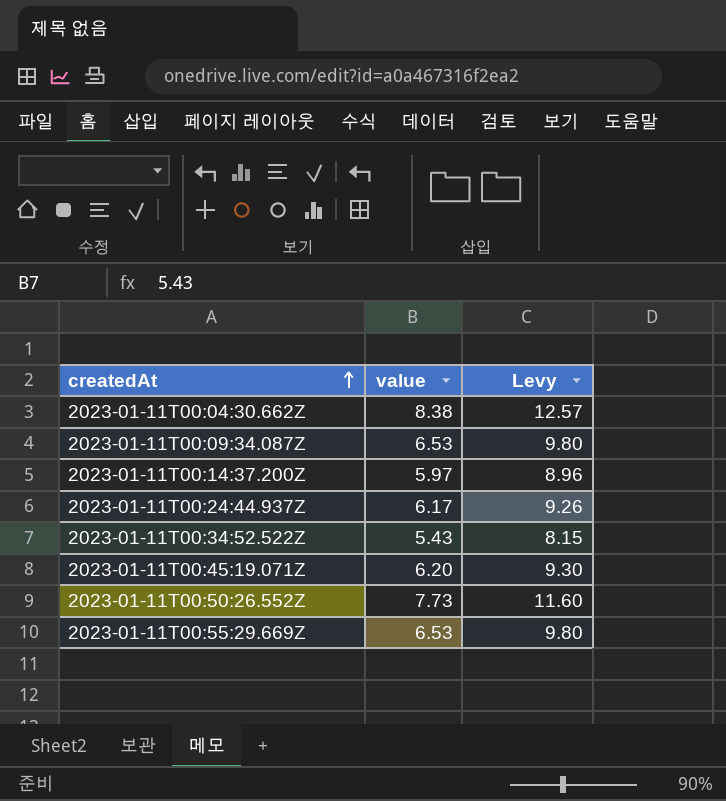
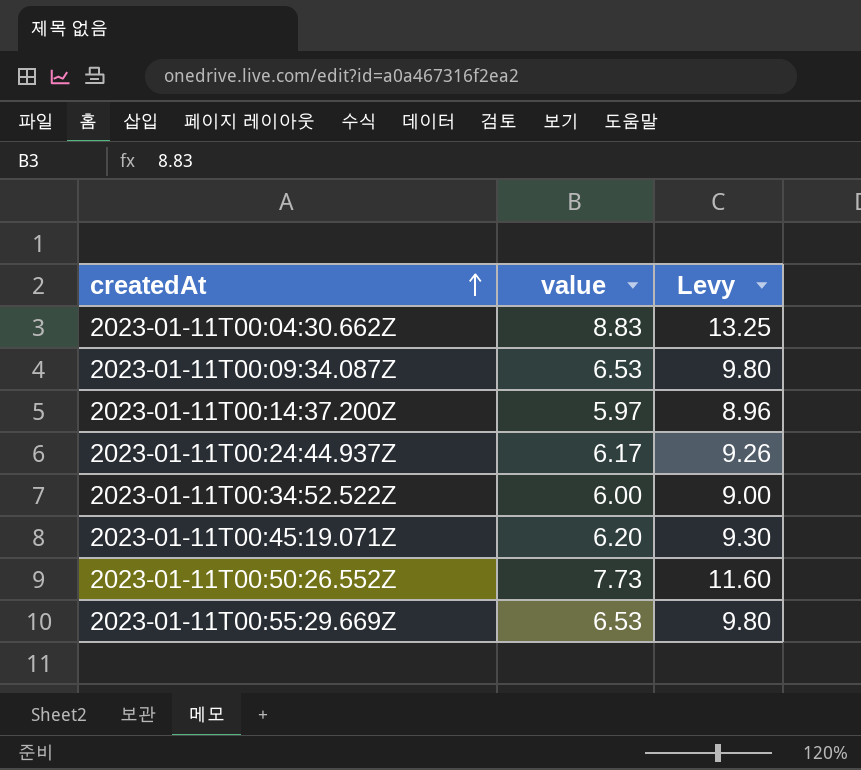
2023-01-11T00:04:30.662Z | value: 8.38 -> 8.83
2023-01-11T00:04:30.662Z | Levy: 12.57 -> 13.25
2023-01-11T00:34:52.522Z | value: 5.43 -> 6.00
2023-01-11T00:34:52.522Z | Levy: 8.15 -> 9.00

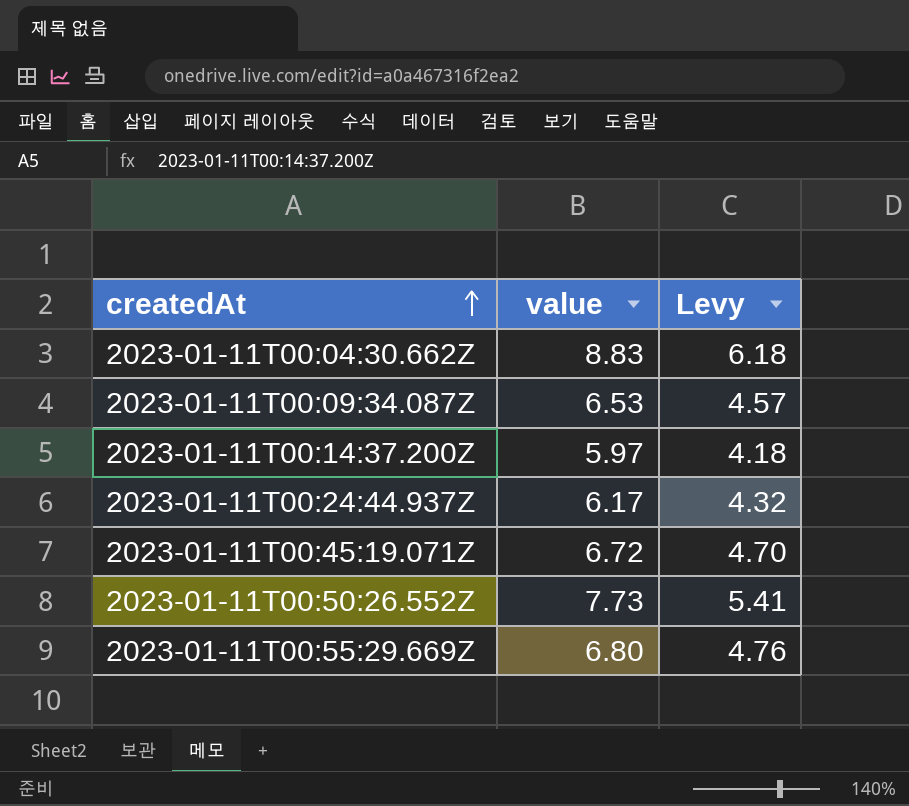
column Levy | formula: [value] * 1.5 -> [value] * 0.7
row 2023-01-11T00:34:52.522Z: 6.00 | 9.00 -> none
2023-01-11T00:45:19.071Z | value: 6.20 -> 6.72
2023-01-11T00:55:29.669Z | value: 6.53 -> 6.80

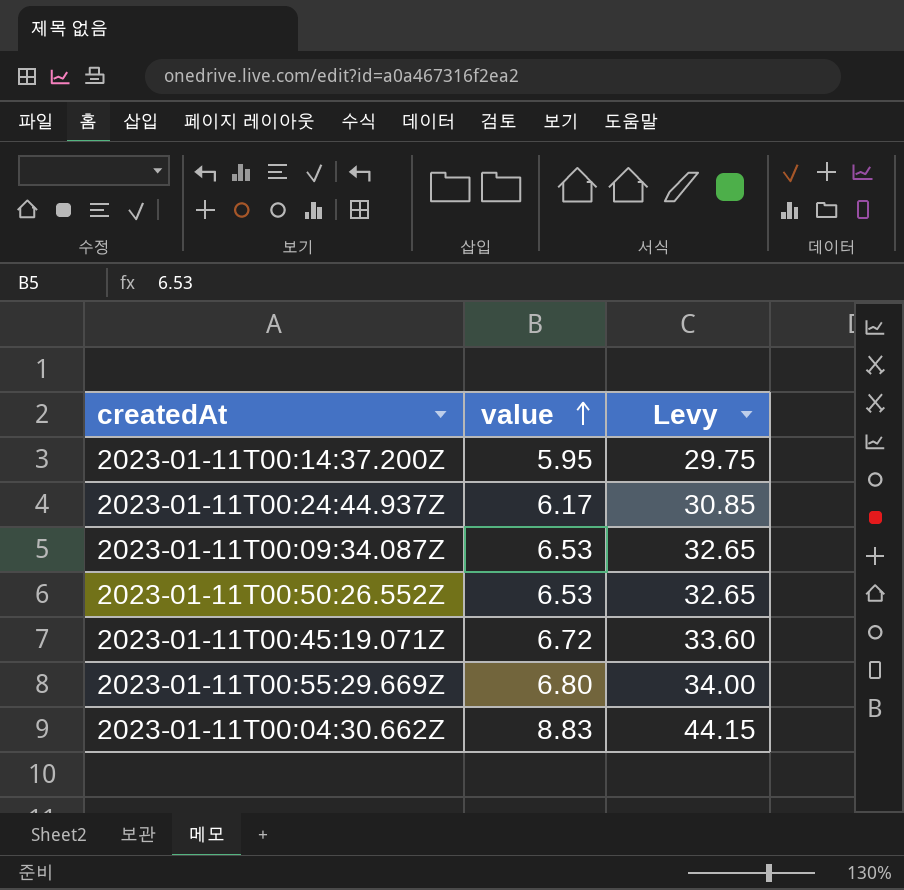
row order: createdAt ascending -> value ascending
column Levy | formula: [value] * 0.7 -> [value] * 5
2023-01-11T00:14:37.200Z | value: 5.97 -> 5.95
2023-01-11T00:50:26.552Z | value: 7.73 -> 6.53

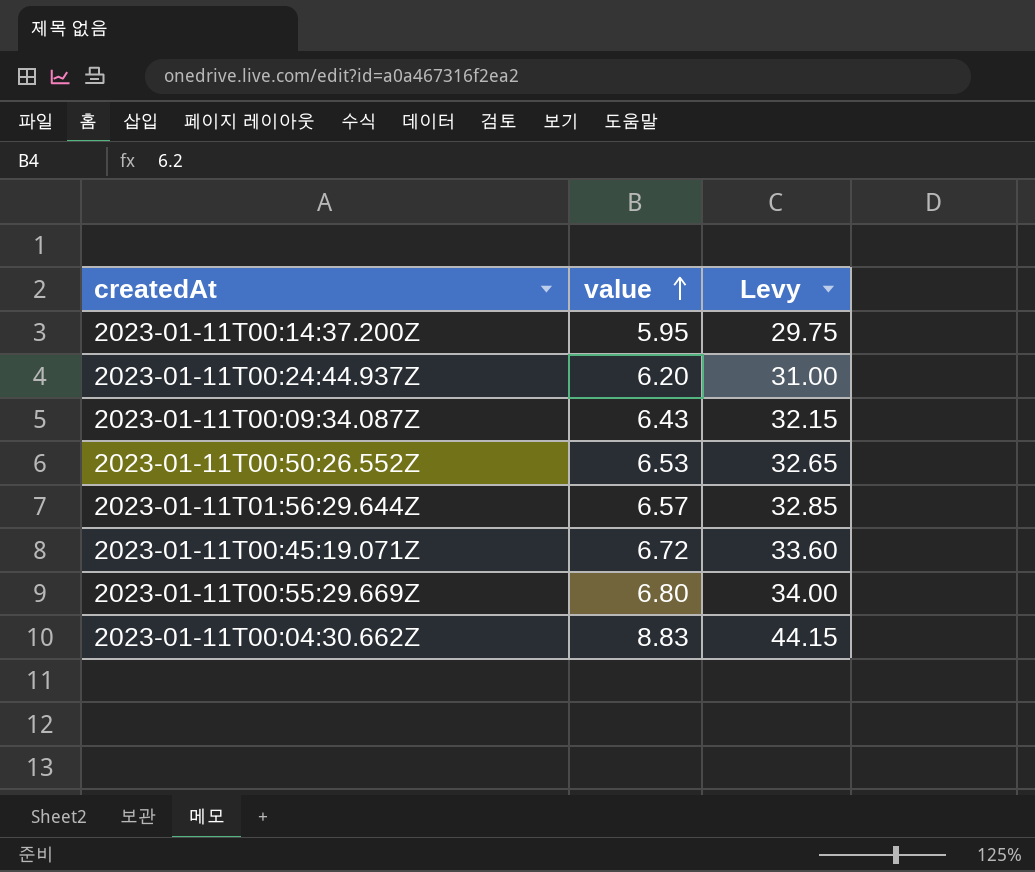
2023-01-11T00:24:44.937Z | value: 6.17 -> 6.20
2023-01-11T00:24:44.937Z | Levy: 30.85 -> 31.00
2023-01-11T00:09:34.087Z | value: 6.53 -> 6.43
2023-01-11T00:09:34.087Z | Levy: 32.65 -> 32.15
row 2023-01-11T01:56:29.644Z: none -> 6.57 | 32.85

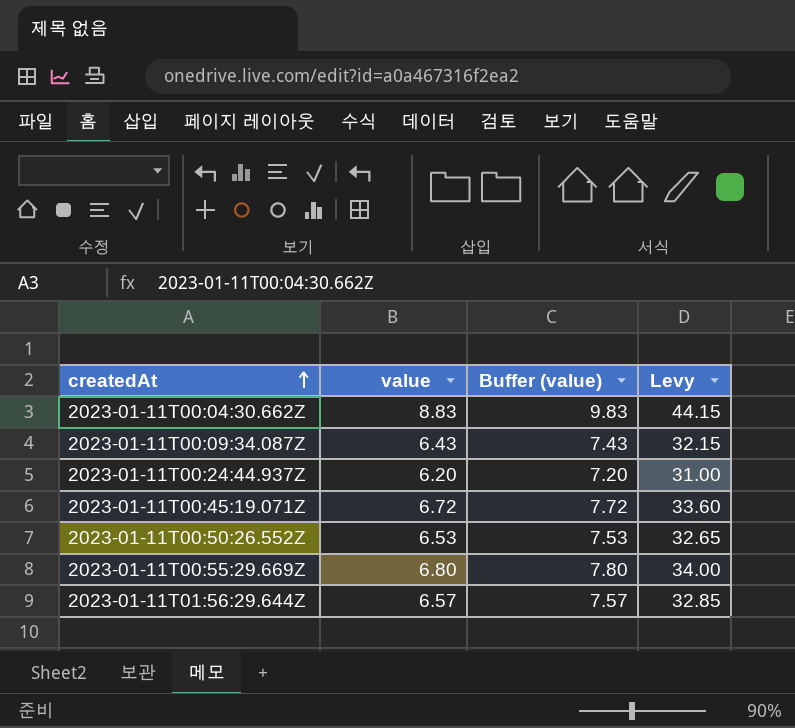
row order: value ascending -> createdAt ascending
column Buffer (value) | formula: none -> [value] + 1
row 2023-01-11T00:14:37.200Z: 5.95 | 29.75 -> none

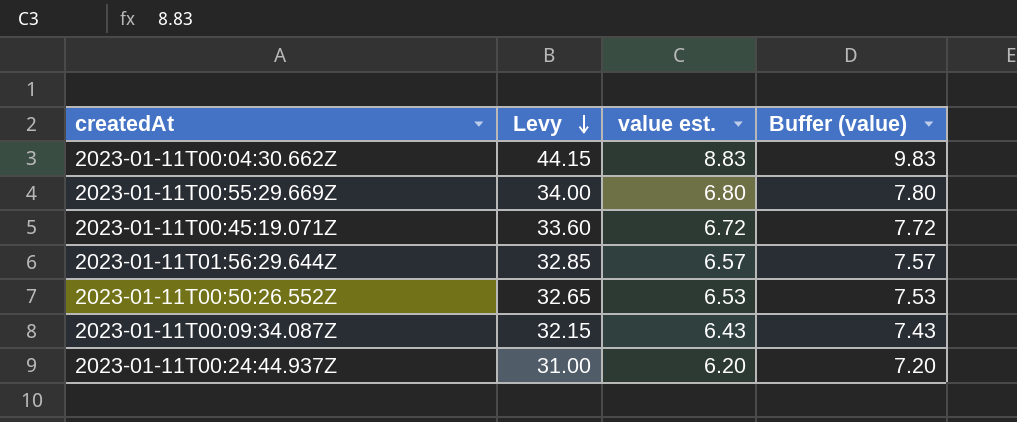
row order: createdAt ascending -> Levy descending
column Levy | position: 4 -> 2
column name: value -> value est.

